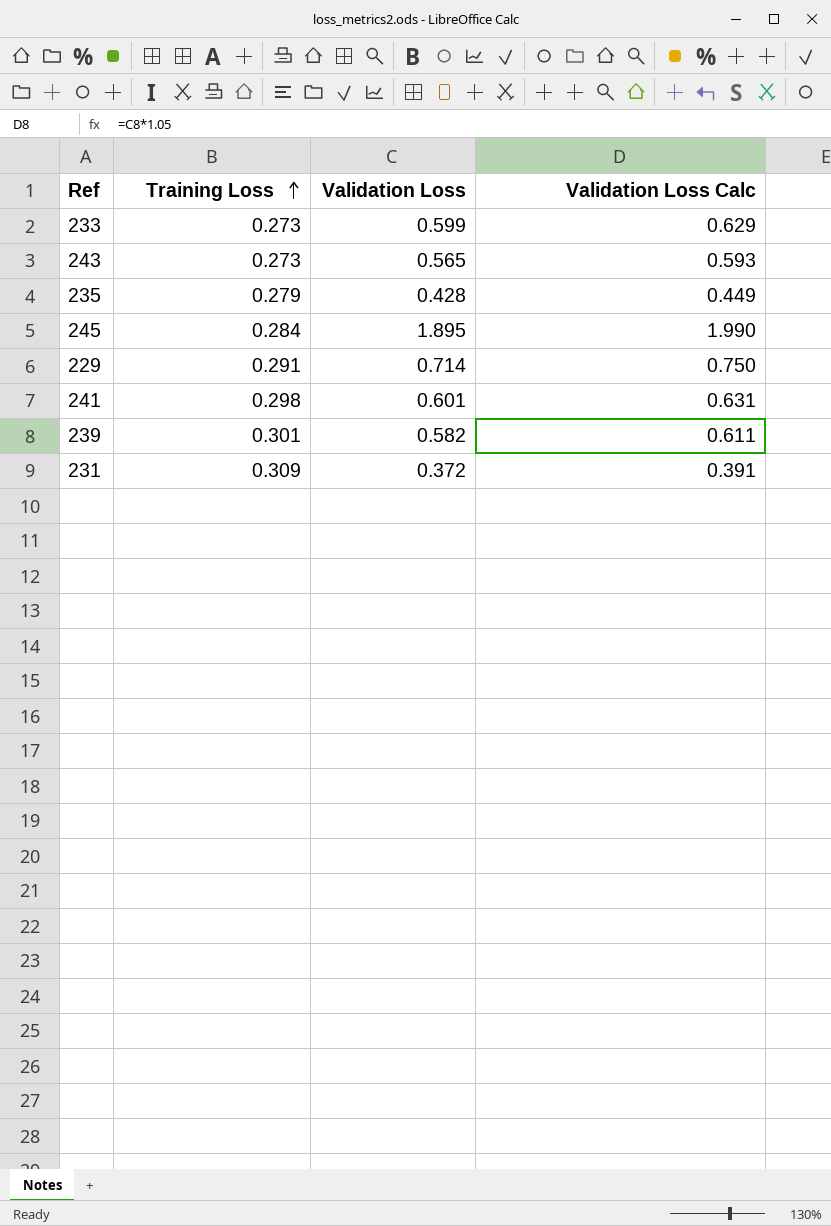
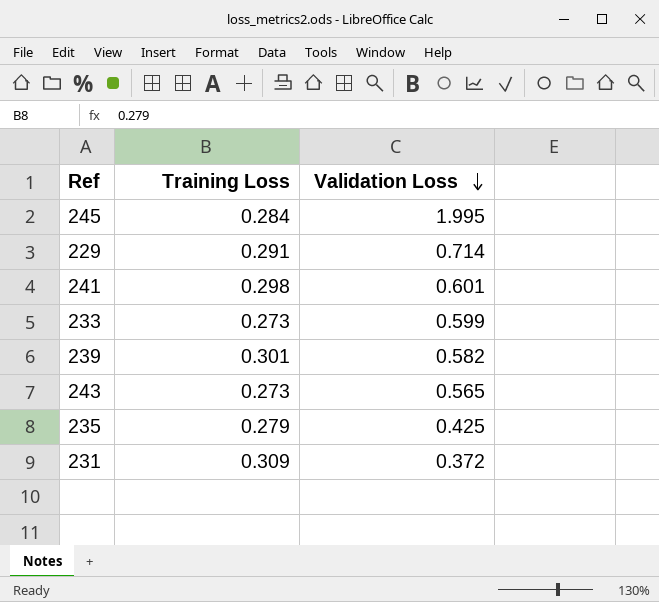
row order: Training Loss ascending -> Validation Loss descending
column Validation Loss Calc | formula: [Validation Loss] * 1.05 -> none
245 | Validation Loss: 1.895 -> 1.995
235 | Validation Loss: 0.428 -> 0.425

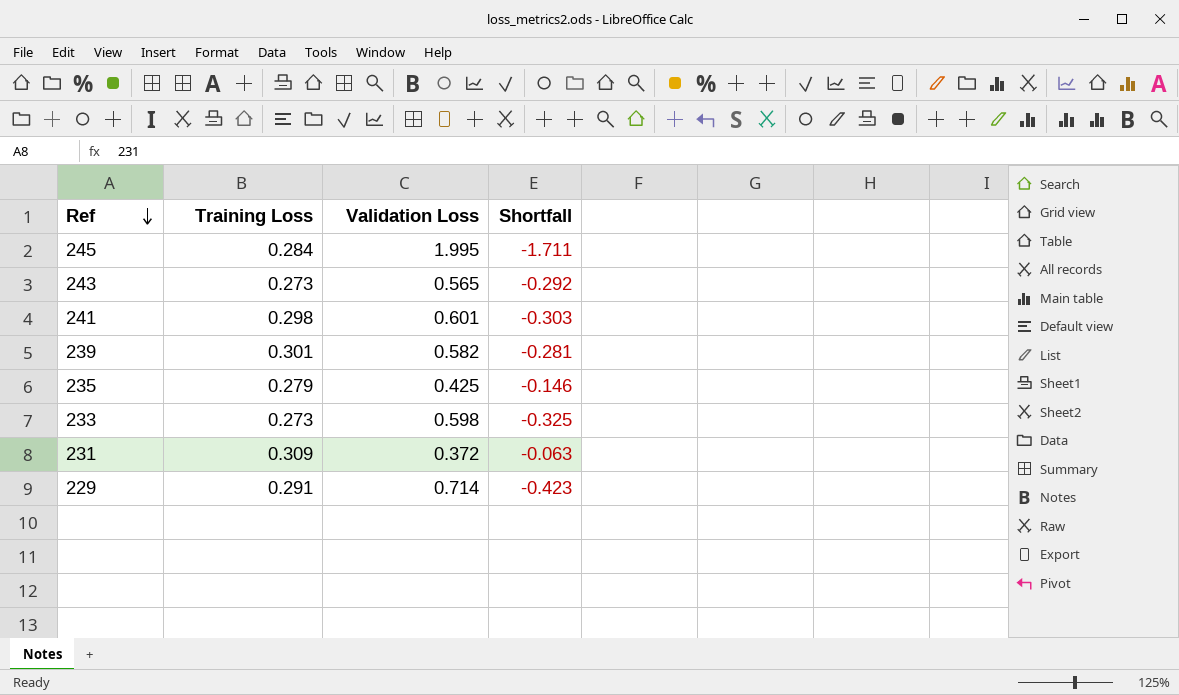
row order: Validation Loss descending -> Ref descending
column Shortfall | formula: none -> [Training Loss] - [Validation Loss]
233 | Validation Loss: 0.599 -> 0.598

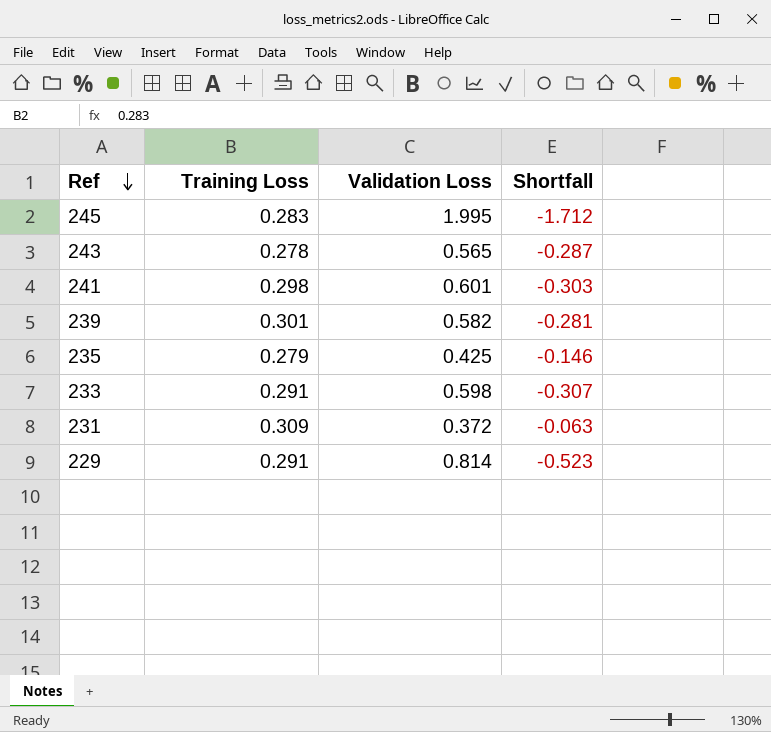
245 | Training Loss: 0.284 -> 0.283
245 | Shortfall: -1.711 -> -1.712
243 | Training Loss: 0.273 -> 0.278
243 | Shortfall: -0.292 -> -0.287
233 | Training Loss: 0.273 -> 0.291
233 | Shortfall: -0.325 -> -0.307
229 | Validation Loss: 0.714 -> 0.814
229 | Shortfall: -0.423 -> -0.523

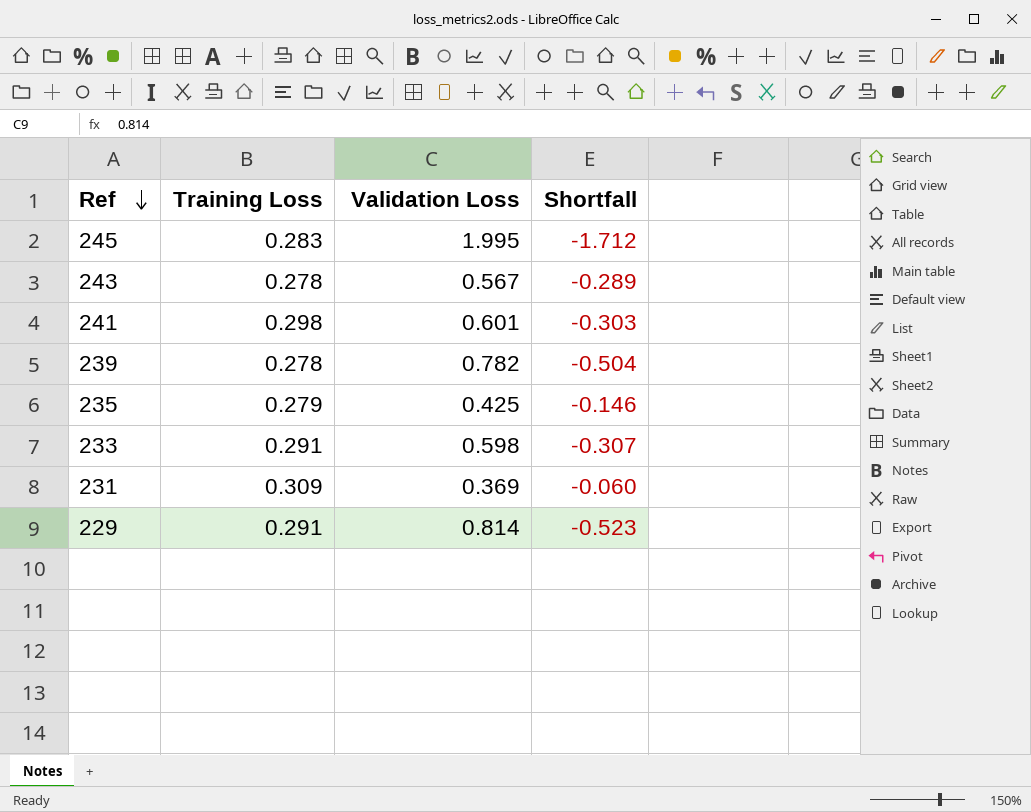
243 | Validation Loss: 0.565 -> 0.567
243 | Shortfall: -0.287 -> -0.289
239 | Training Loss: 0.301 -> 0.278
239 | Validation Loss: 0.582 -> 0.782
239 | Shortfall: -0.281 -> -0.504
231 | Validation Loss: 0.372 -> 0.369
231 | Shortfall: -0.063 -> -0.060

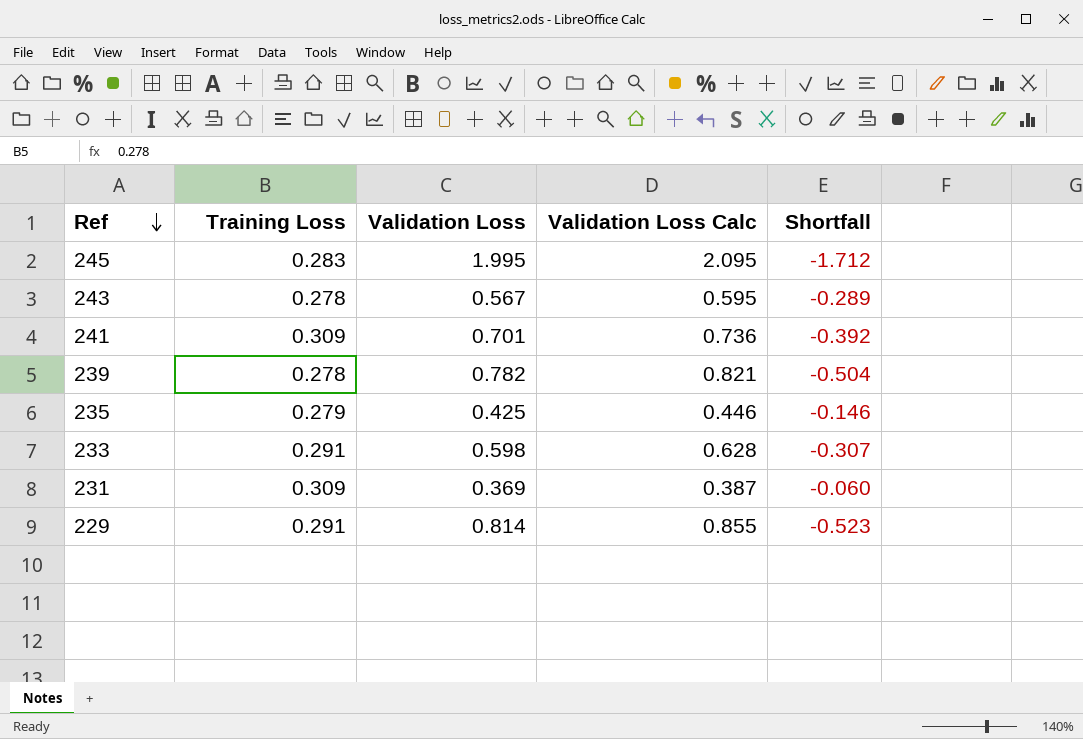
column Validation Loss Calc | formula: none -> [Validation Loss] * 1.05
241 | Training Loss: 0.298 -> 0.309
241 | Validation Loss: 0.601 -> 0.701
241 | Shortfall: -0.303 -> -0.392

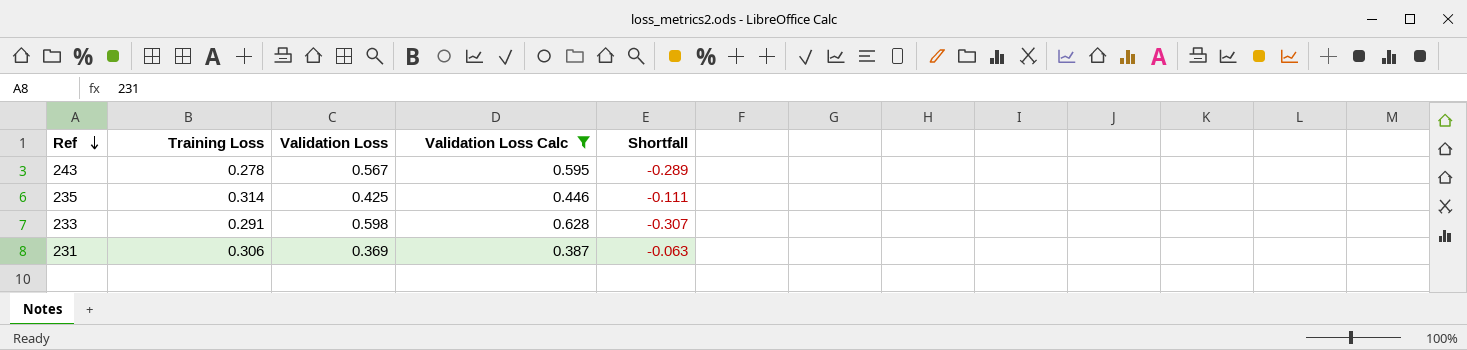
filter: none -> Validation Loss Calc <= 0.628
235 | Training Loss: 0.279 -> 0.314
235 | Shortfall: -0.146 -> -0.111
231 | Training Loss: 0.309 -> 0.306
231 | Shortfall: -0.060 -> -0.063

